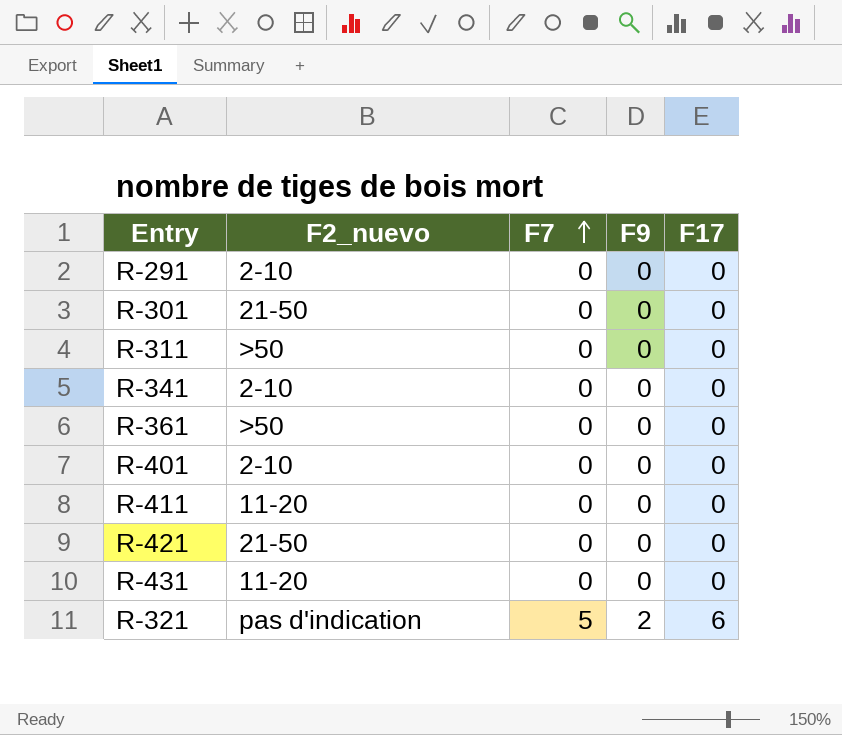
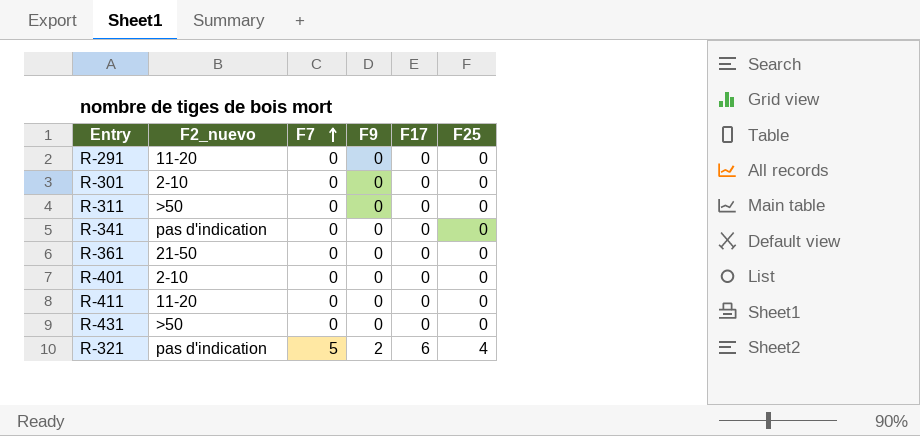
column F25 | position: none -> 6
row R-421: 21-50 | 0 | 0 | 0 -> none
R-291 | F2_nuevo: 2-10 -> 11-20
R-301 | F2_nuevo: 21-50 -> 2-10
R-341 | F2_nuevo: 2-10 -> pas d'indication
R-361 | F2_nuevo: >50 -> 21-50
R-431 | F2_nuevo: 11-20 -> >50

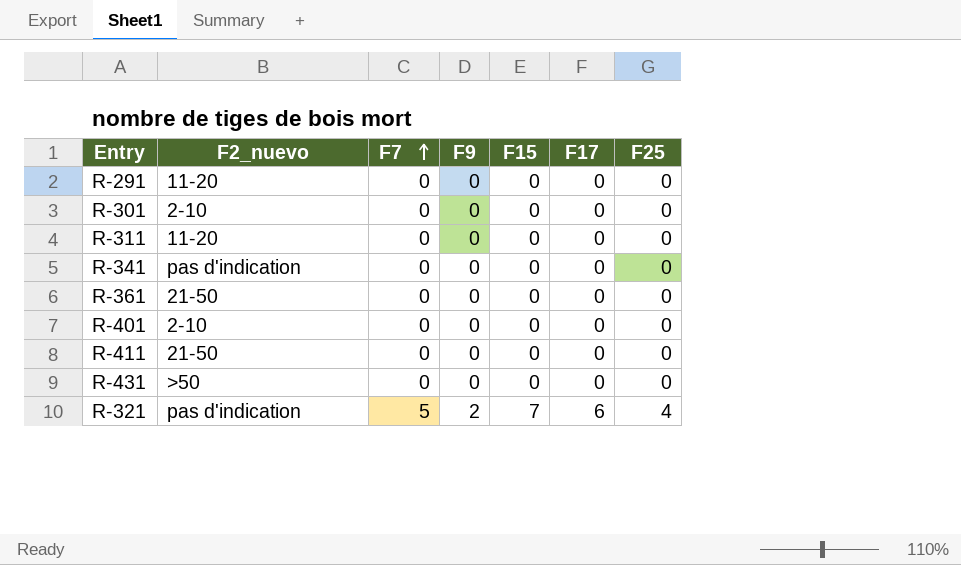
column F15 | position: none -> 5
R-311 | F2_nuevo: >50 -> 11-20
R-411 | F2_nuevo: 11-20 -> 21-50

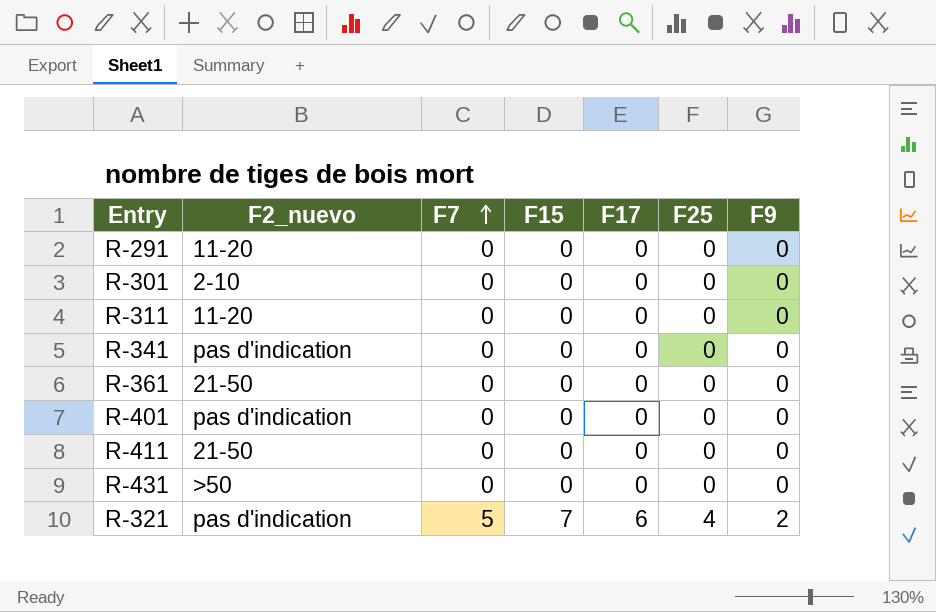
column F9 | position: 4 -> 7
R-401 | F2_nuevo: 2-10 -> pas d'indication

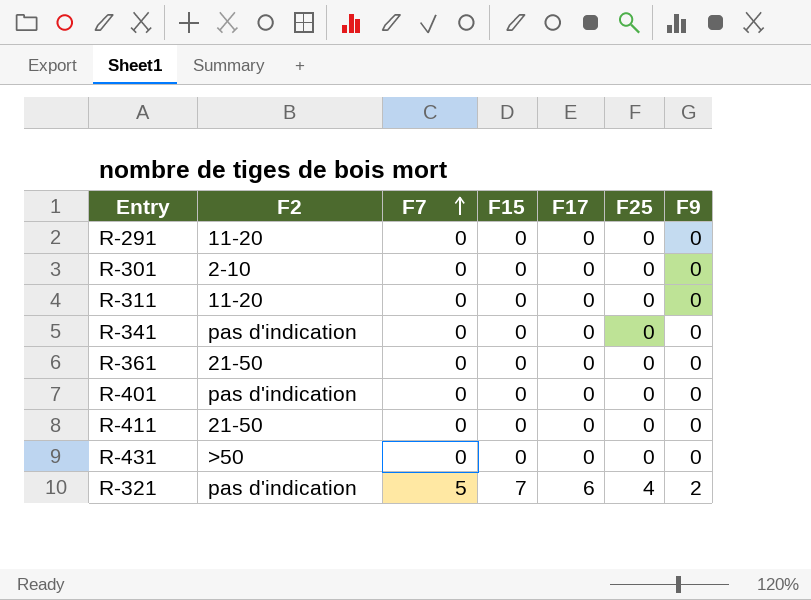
column name: F2_nuevo -> F2

